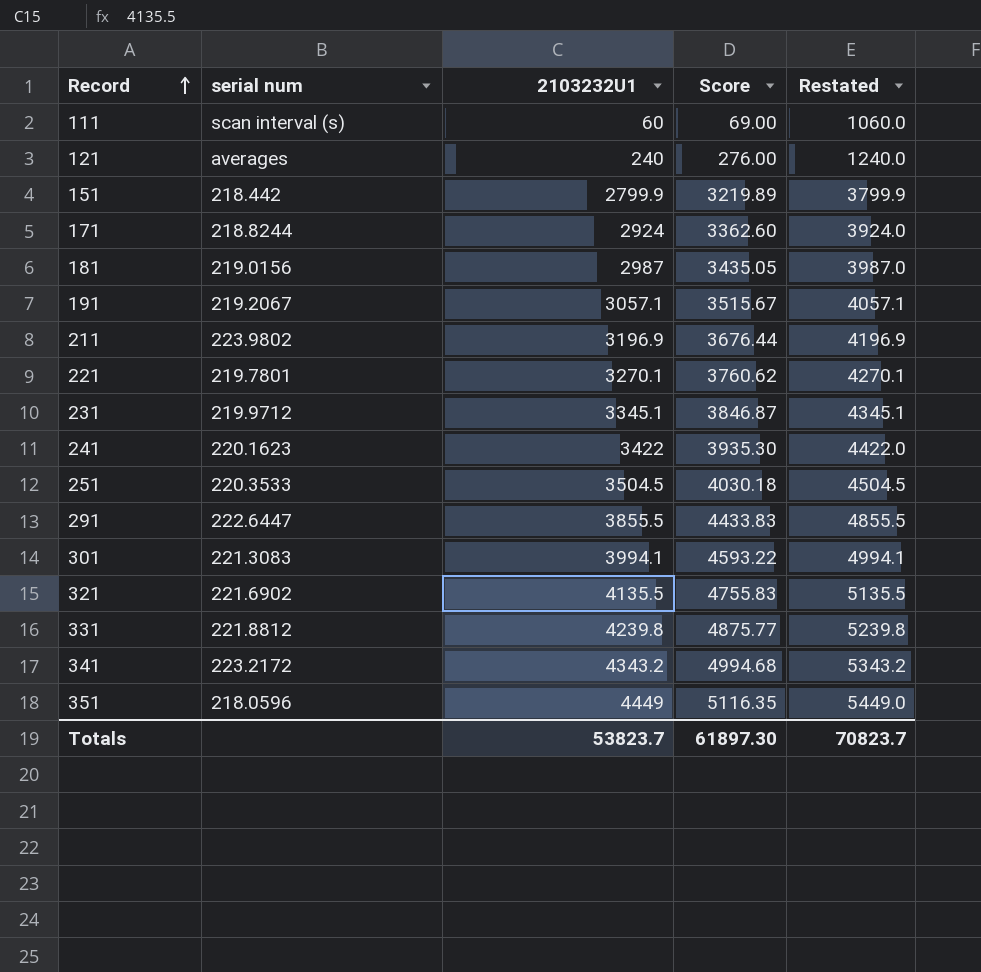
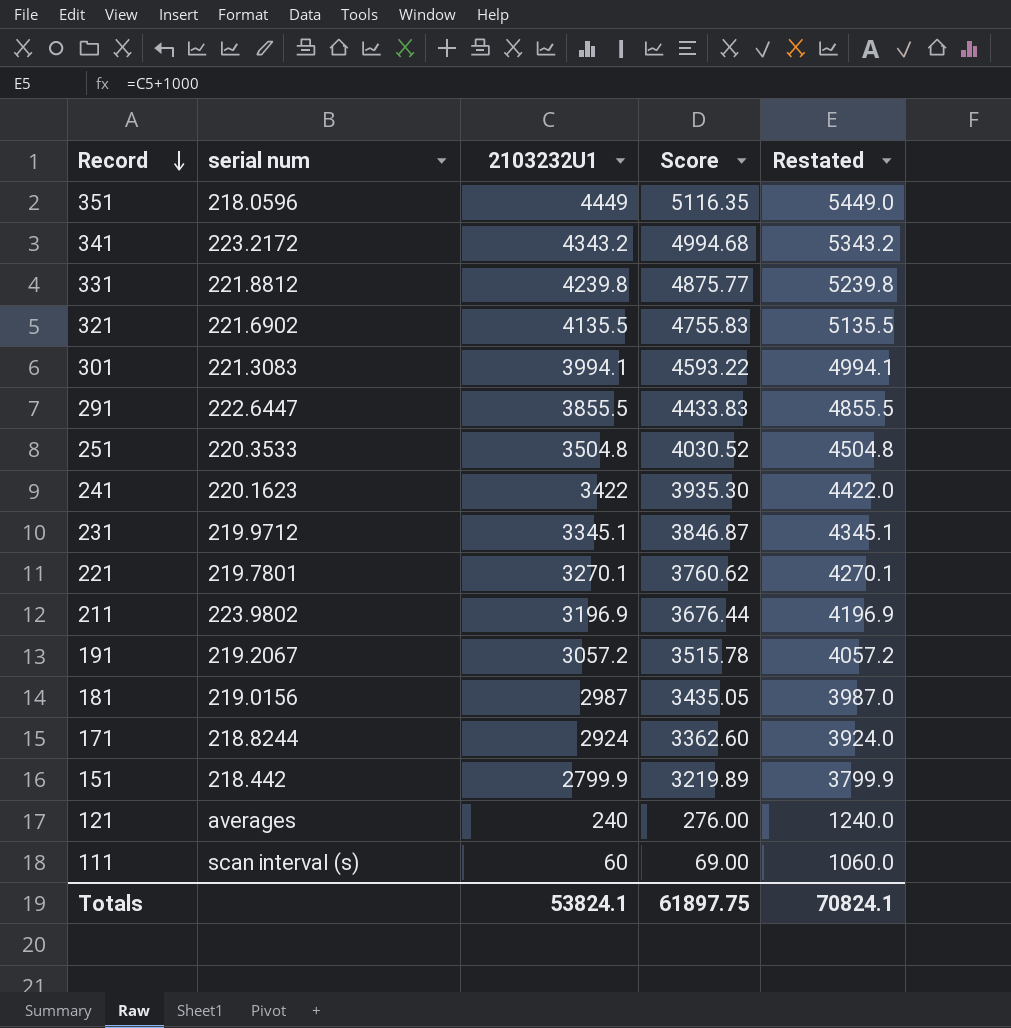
row order: Record ascending -> Record descending
251 | 2103232U1: 3504.5 -> 3504.8
251 | Score: 4030.18 -> 4030.52
251 | Restated: 4504.5 -> 4504.8
191 | 2103232U1: 3057.1 -> 3057.2
191 | Score: 3515.67 -> 3515.78
191 | Restated: 4057.1 -> 4057.2
Totals | 2103232U1: 53823.7 -> 53824.1
Totals | Score: 61897.30 -> 61897.75
Totals | Restated: 70823.7 -> 70824.1

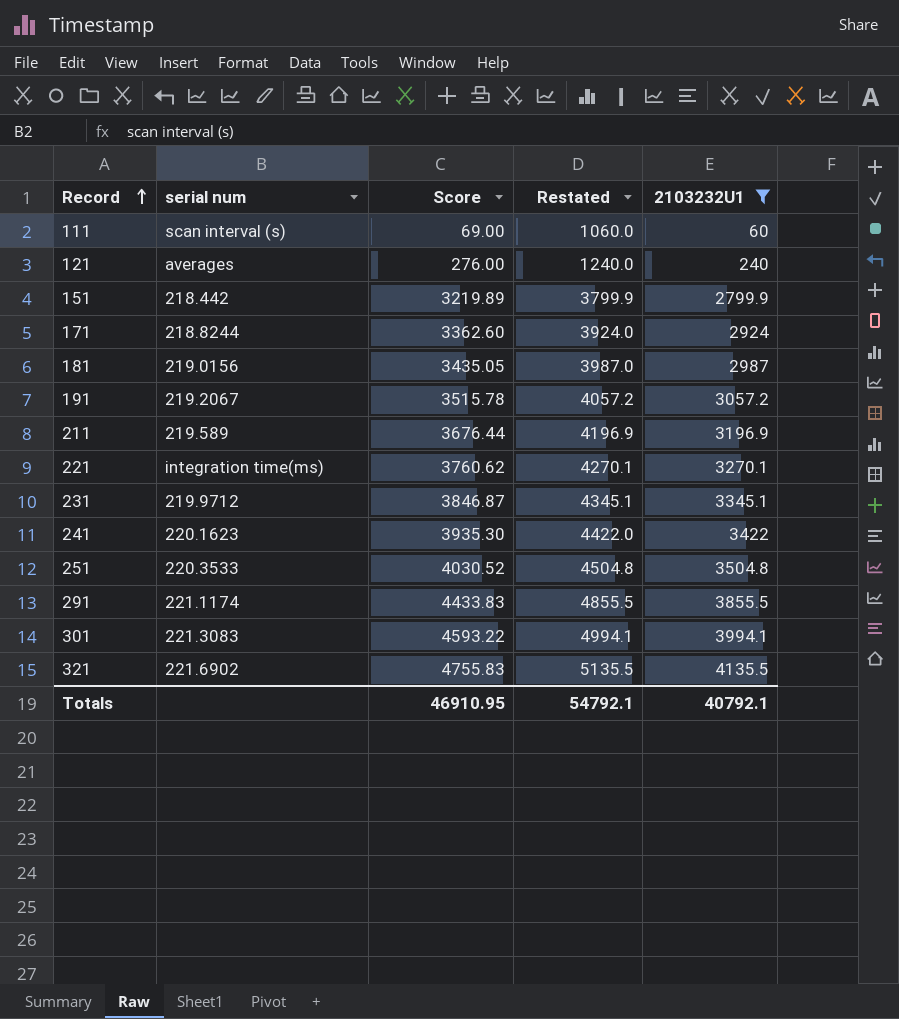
filter: none -> 2103232U1 <= 4135.5
row order: Record descending -> Record ascending
column 2103232U1 | position: 3 -> 5
211 | serial num: 223.9802 -> 219.589
221 | serial num: 219.7801 -> integration time(ms)
291 | serial num: 222.6447 -> 221.1174
Totals | Score: 61897.75 -> 46910.95
Totals | Restated: 70824.1 -> 54792.1
Totals | 2103232U1: 53824.1 -> 40792.1

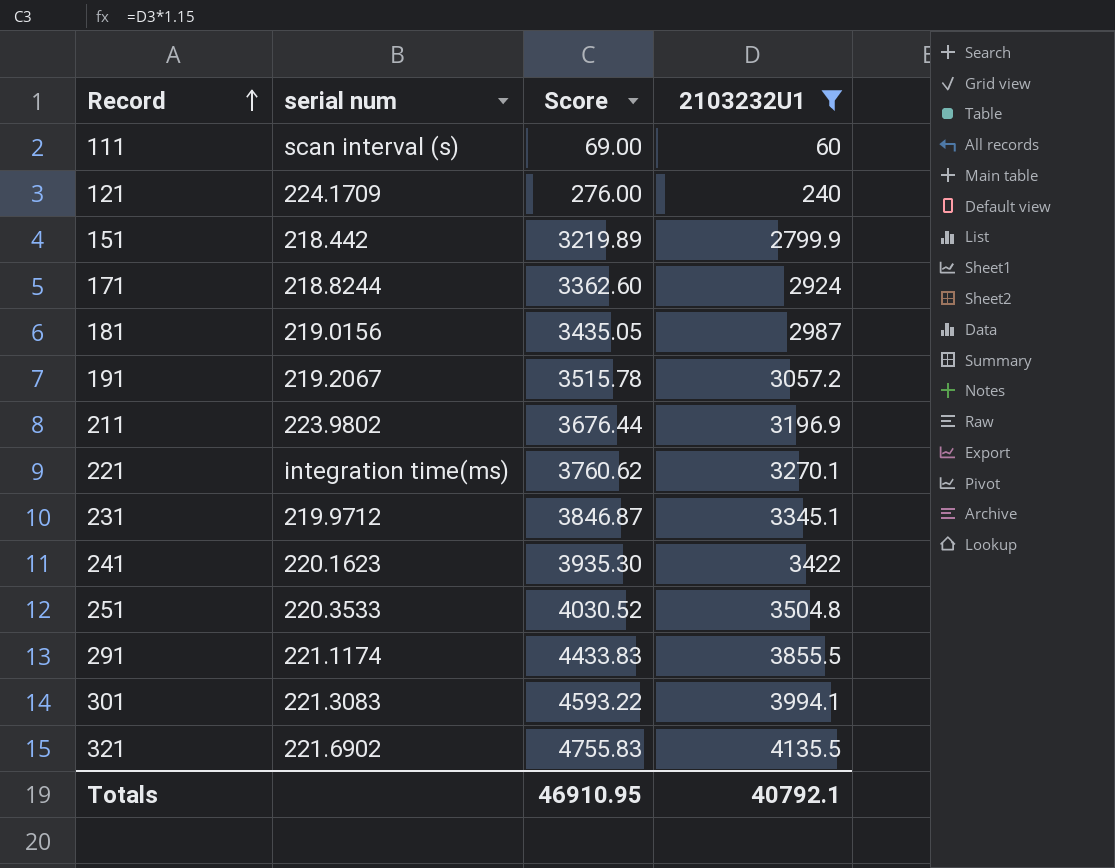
column Restated | formula: [2103232U1] + 1000 -> none
121 | serial num: averages -> 224.1709
211 | serial num: 219.589 -> 223.9802

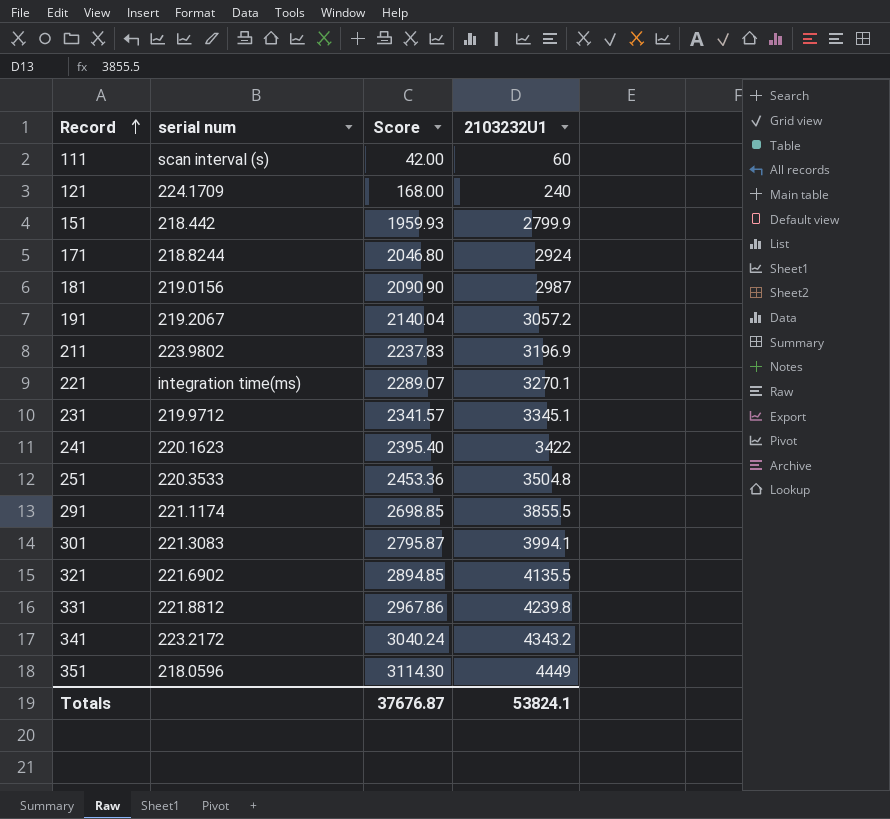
filter: 2103232U1 <= 4135.5 -> none
column Score | formula: [2103232U1] * 1.15 -> [2103232U1] * 0.7
Totals | Score: 46910.95 -> 37676.87
Totals | 2103232U1: 40792.1 -> 53824.1

